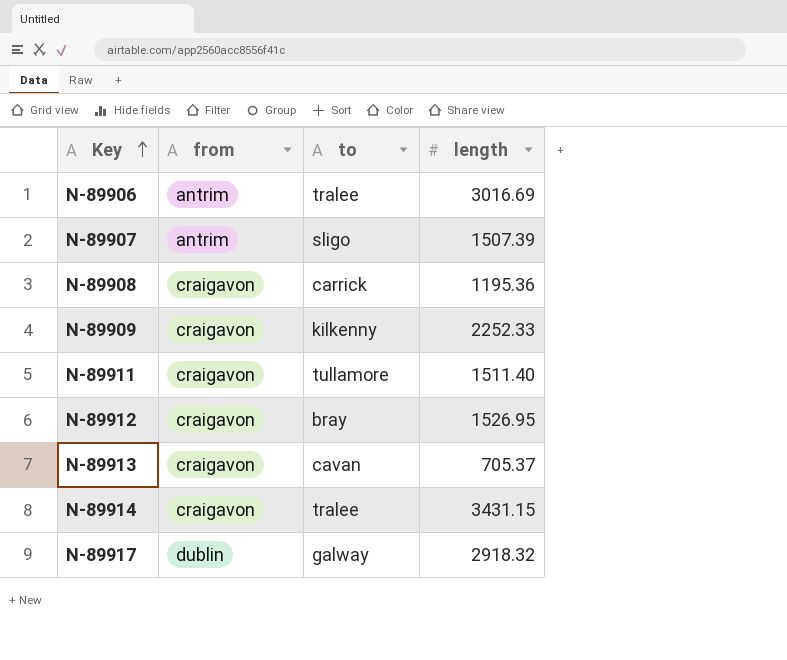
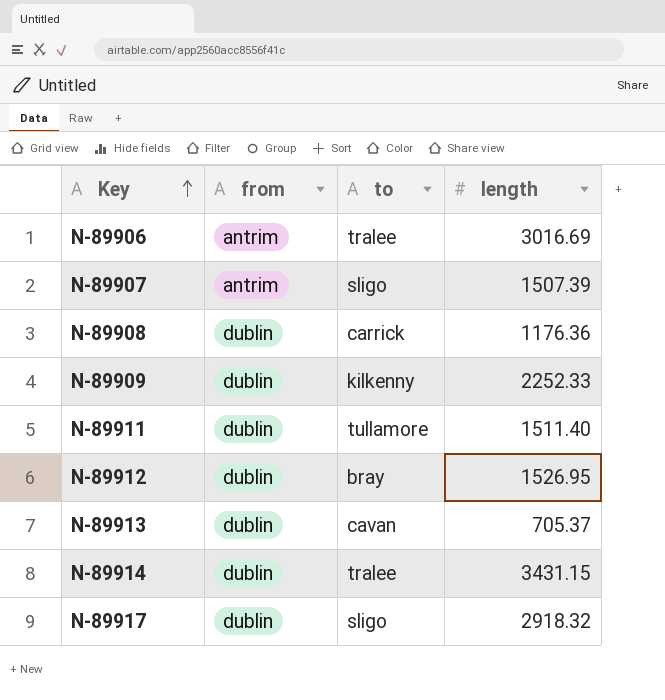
N-89908 | from: craigavon -> dublin
N-89908 | length: 1195.36 -> 1176.36
N-89909 | from: craigavon -> dublin
N-89911 | from: craigavon -> dublin
N-89912 | from: craigavon -> dublin
N-89913 | from: craigavon -> dublin
N-89914 | from: craigavon -> dublin
N-89917 | to: galway -> sligo

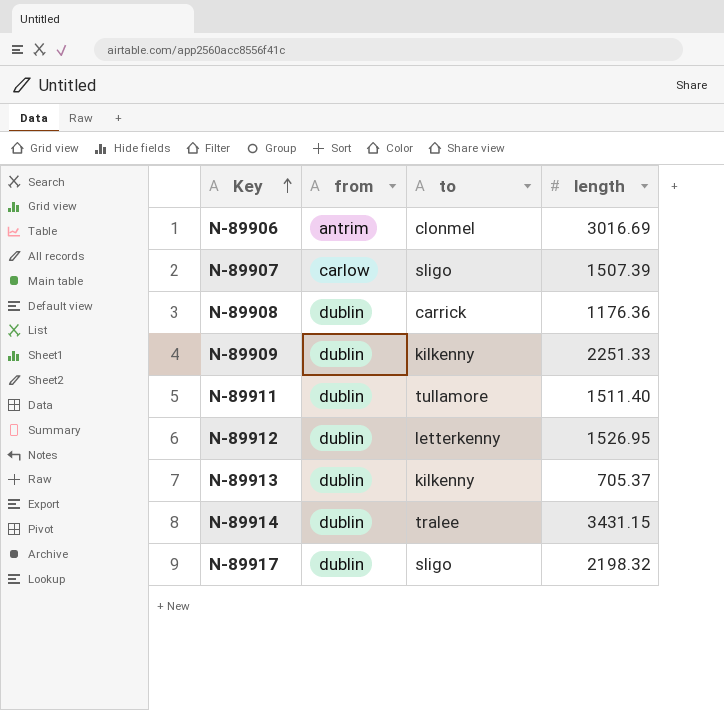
N-89906 | to: tralee -> clonmel
N-89907 | from: antrim -> carlow
N-89909 | length: 2252.33 -> 2251.33
N-89912 | to: bray -> letterkenny
N-89913 | to: cavan -> kilkenny
N-89917 | length: 2918.32 -> 2198.32

